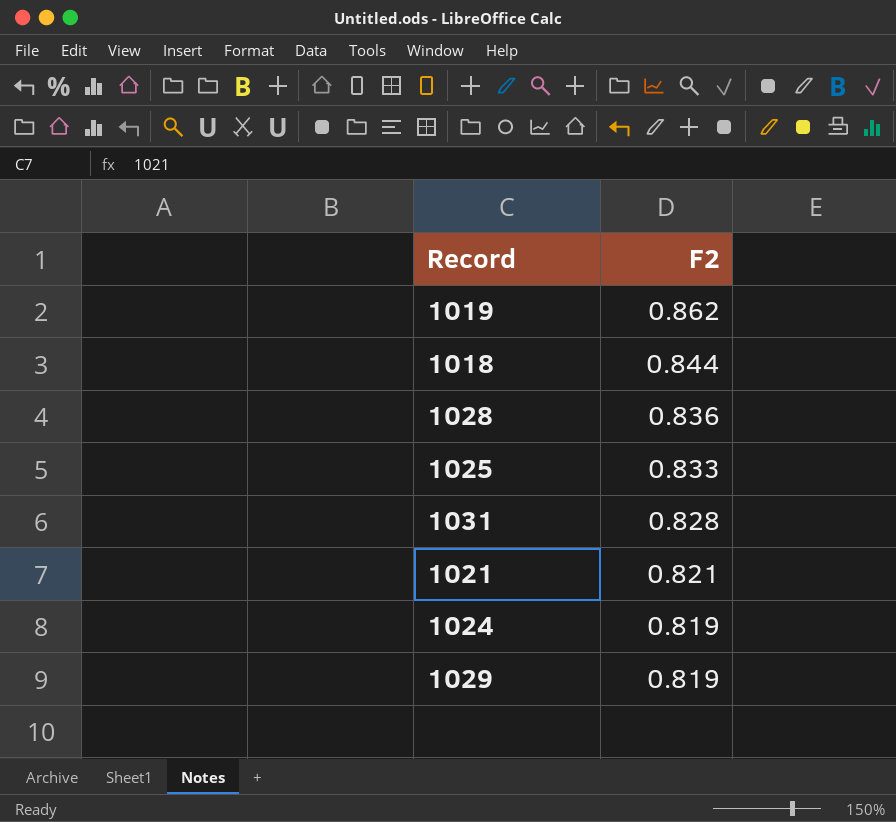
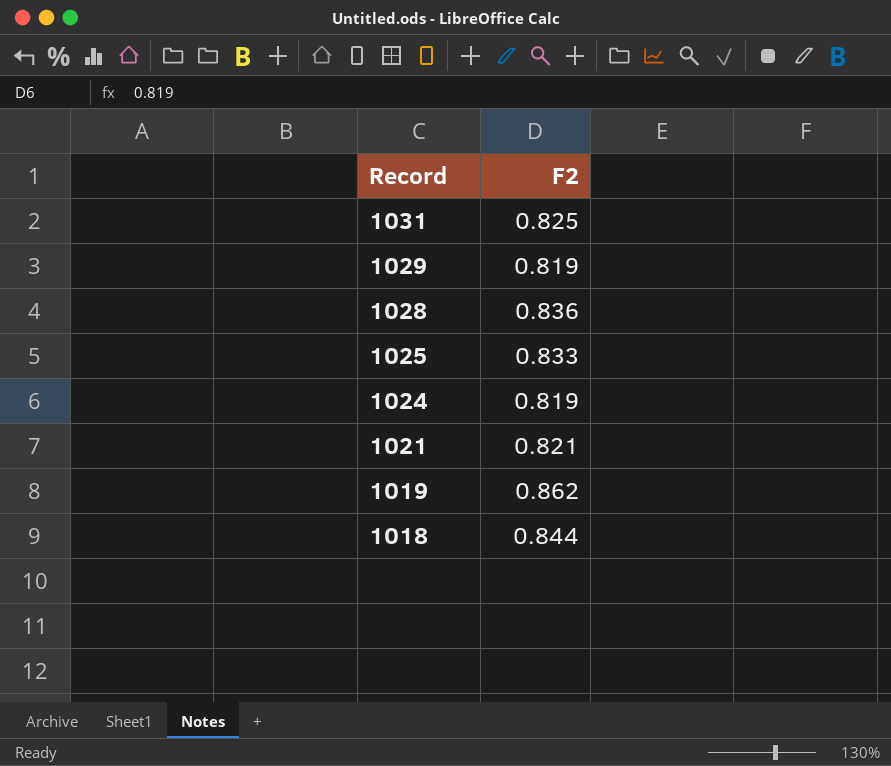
row order: F2 descending -> Record descending
1031 | F2: 0.828 -> 0.825

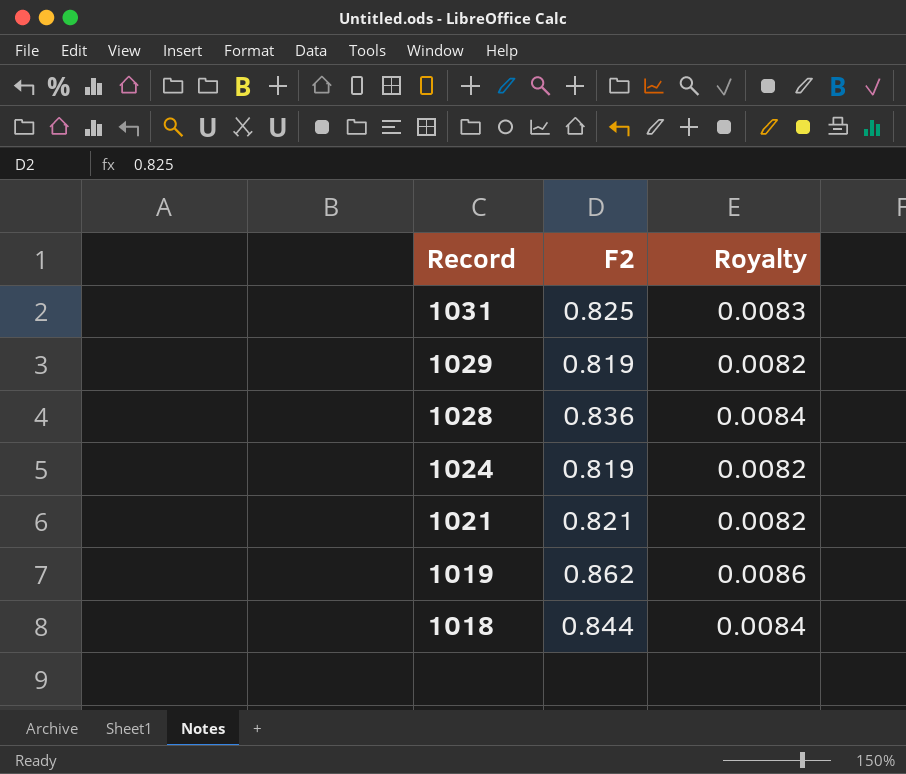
column Royalty | formula: none -> [F2] * 0.01
row 1025: 0.833 -> none

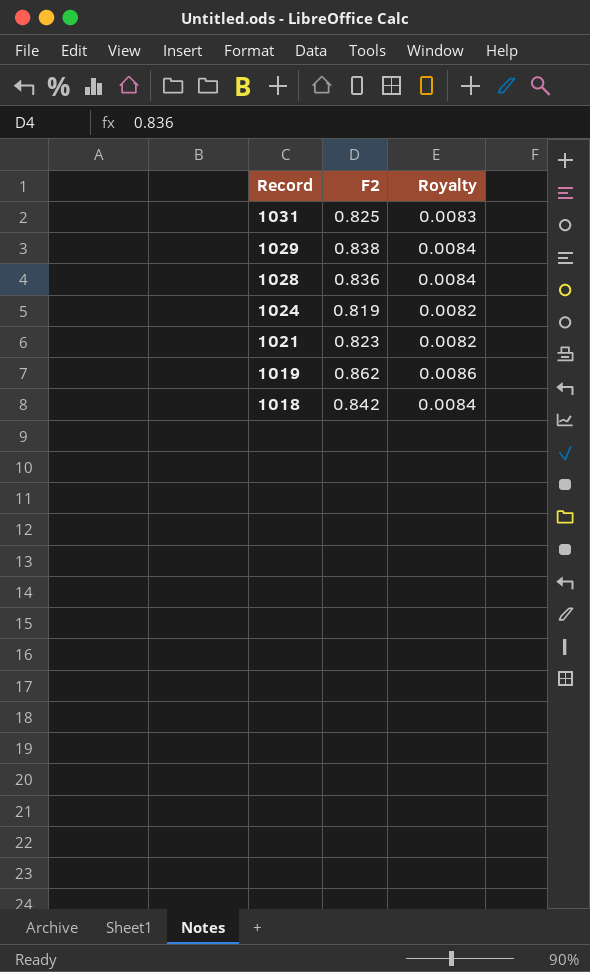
1029 | F2: 0.819 -> 0.838
1029 | Royalty: 0.0082 -> 0.0084
1021 | F2: 0.821 -> 0.823
1018 | F2: 0.844 -> 0.842

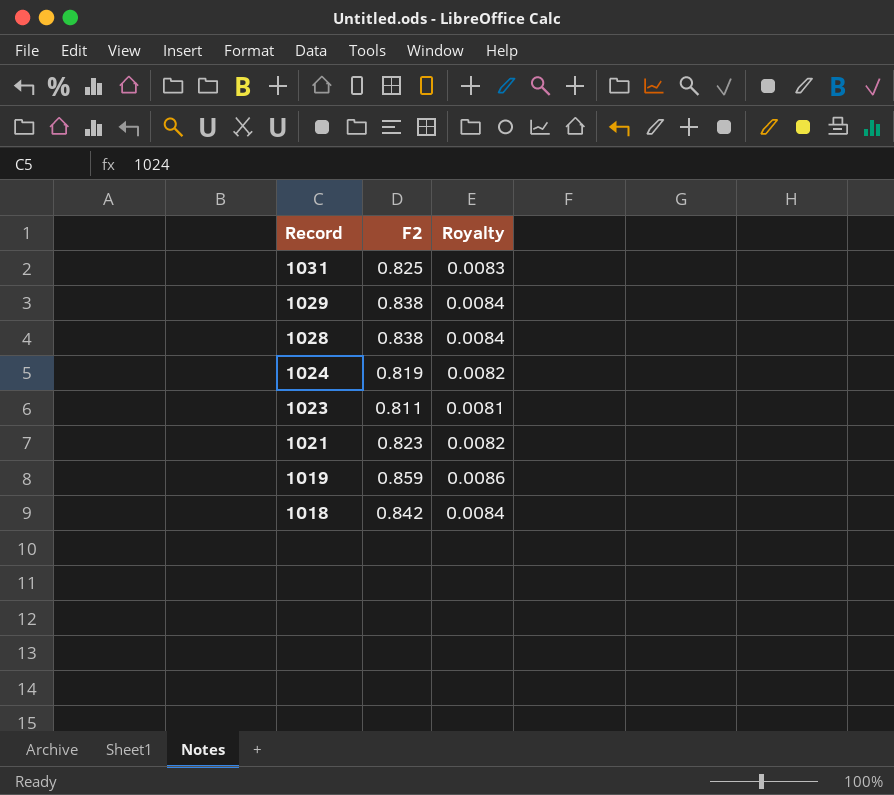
1028 | F2: 0.836 -> 0.838
row 1023: none -> 0.811 | 0.0081
1019 | F2: 0.862 -> 0.859

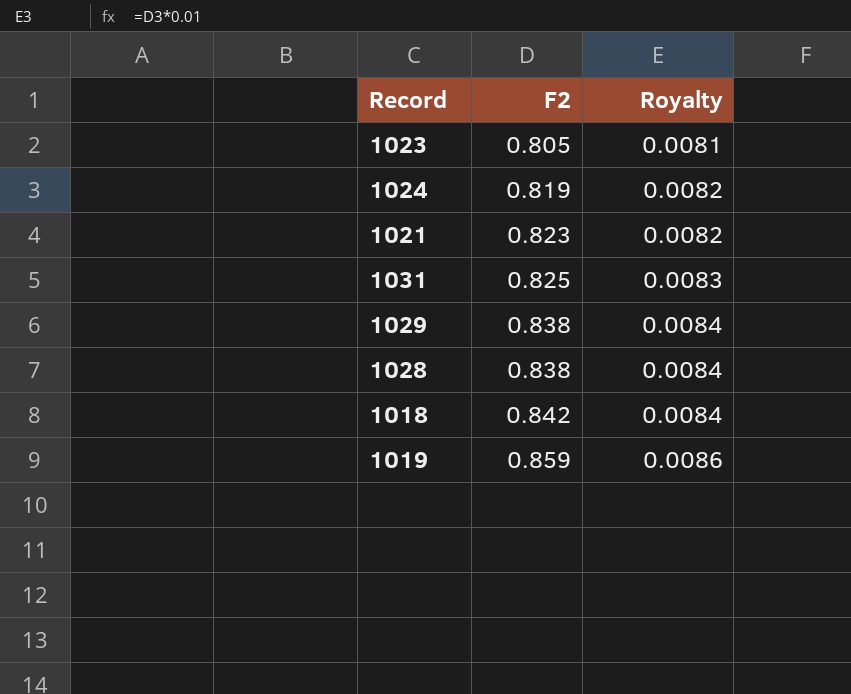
row order: Record descending -> F2 ascending
1023 | F2: 0.811 -> 0.805

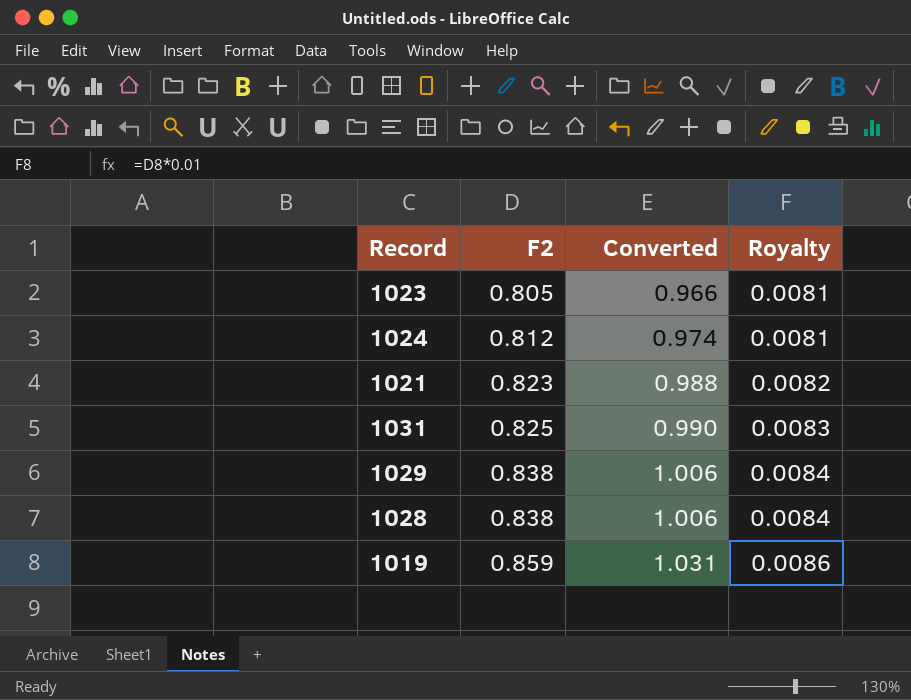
column Converted | formula: none -> [F2] * 1.2
row 1018: 0.842 | 0.0084 -> none
1024 | F2: 0.819 -> 0.812
1024 | Royalty: 0.0082 -> 0.0081

